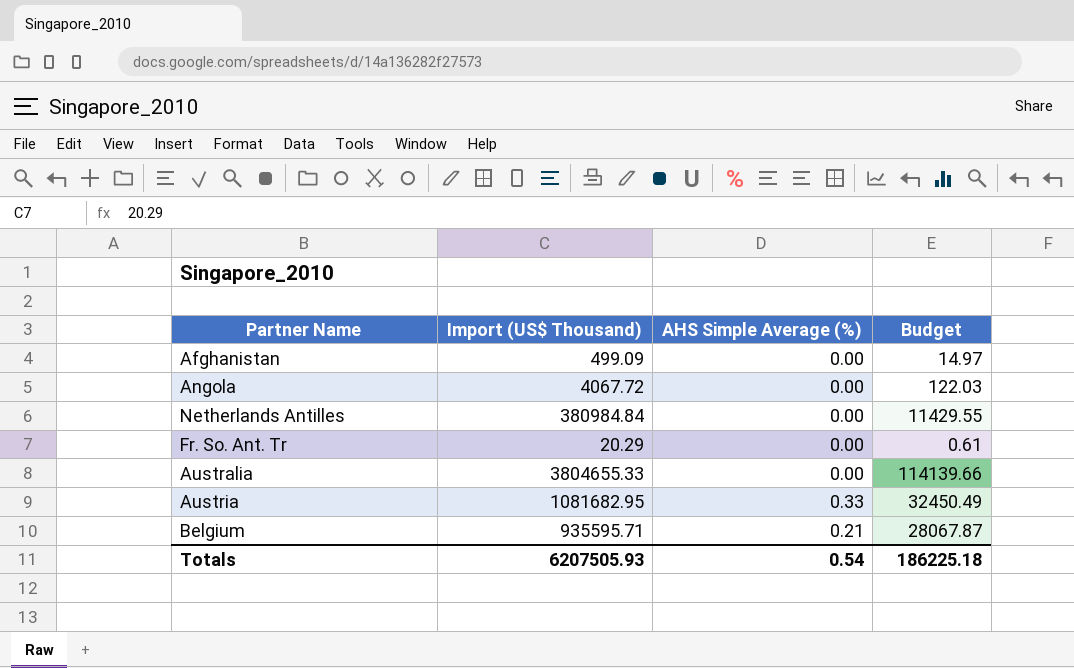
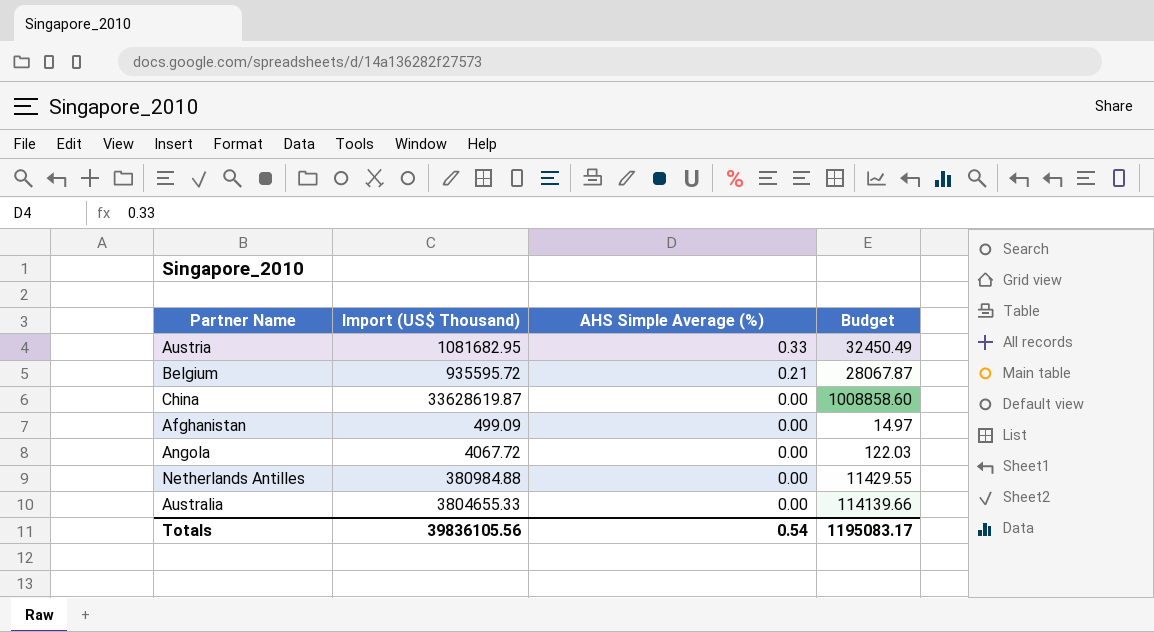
row order: none -> AHS Simple Average (%) descending
row Fr. So. Ant. Tr: 20.29 | 0.00 | 0.61 -> none
Belgium | Import (US$ Thousand): 935595.71 -> 935595.72
row China: none -> 33628619.87 | 0.00 | 1008858.60
Netherlands Antilles | Import (US$ Thousand): 380984.84 -> 380984.88
Totals | Import (US$ Thousand): 6207505.93 -> 39836105.56
Totals | Budget: 186225.18 -> 1195083.17

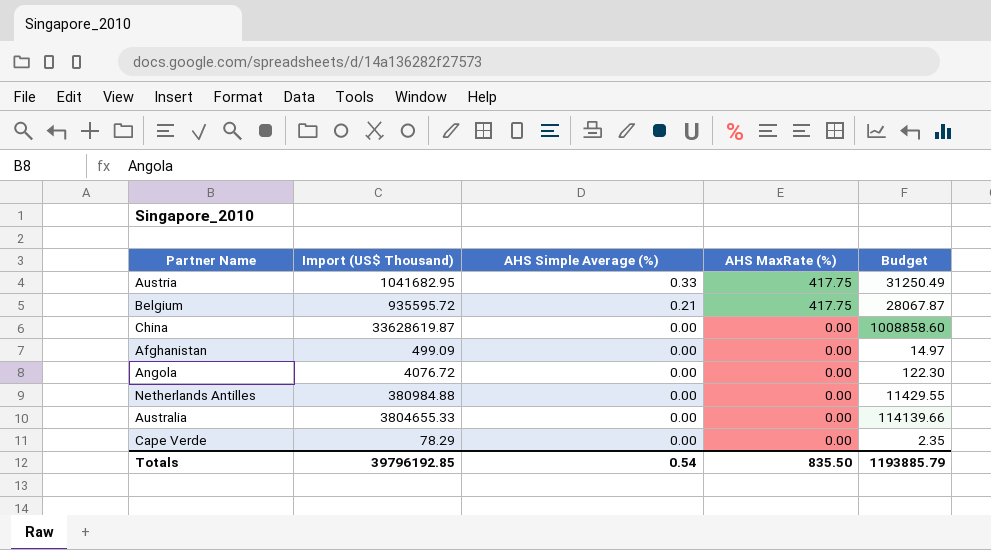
column AHS MaxRate (%) | position: none -> 4
Austria | Import (US$ Thousand): 1081682.95 -> 1041682.95
Austria | Budget: 32450.49 -> 31250.49
Angola | Import (US$ Thousand): 4067.72 -> 4076.72
Angola | Budget: 122.03 -> 122.30
row Cape Verde: none -> 78.29 | 0.00 | 0.00 | 2.35
Totals | Import (US$ Thousand): 39836105.56 -> 39796192.85
Totals | Budget: 1195083.17 -> 1193885.79

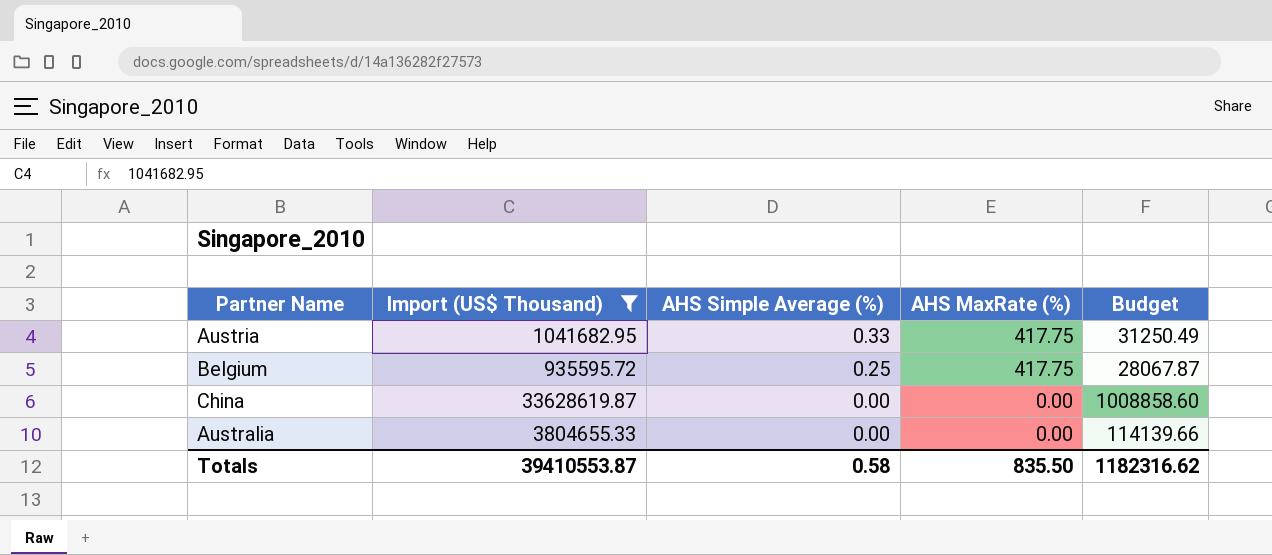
filter: none -> Import (US$ Thousand) >= 935595.72
Belgium | AHS Simple Average (%): 0.21 -> 0.25
Totals | Import (US$ Thousand): 39796192.85 -> 39410553.87
Totals | AHS Simple Average (%): 0.54 -> 0.58
Totals | Budget: 1193885.79 -> 1182316.62

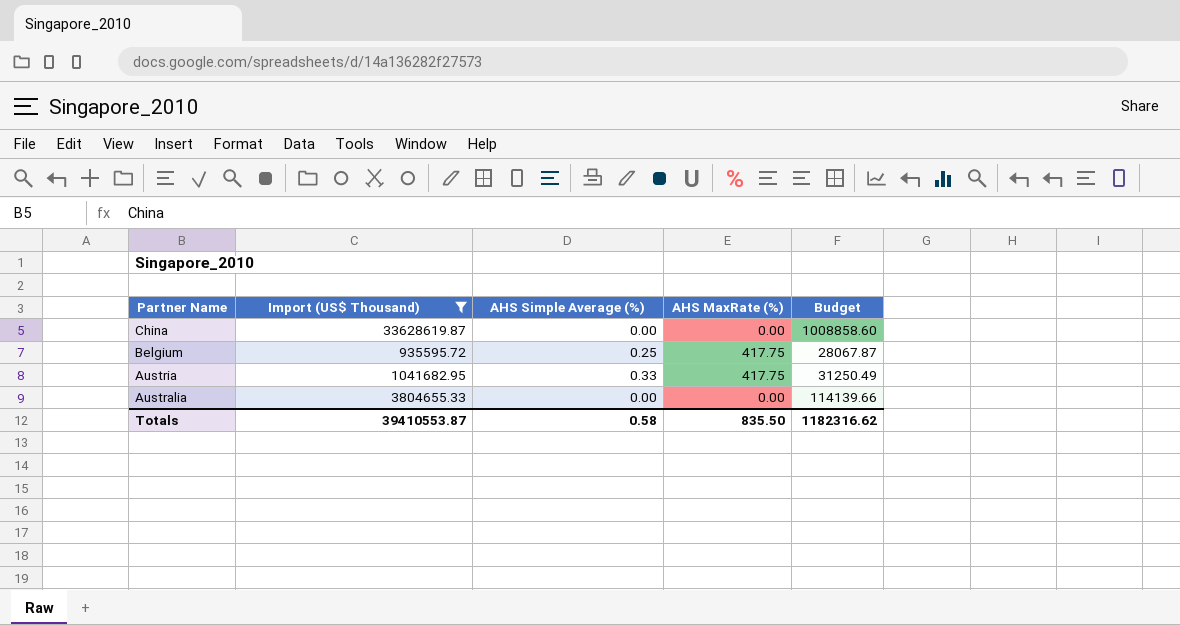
row order: AHS Simple Average (%) descending -> Partner Name descending

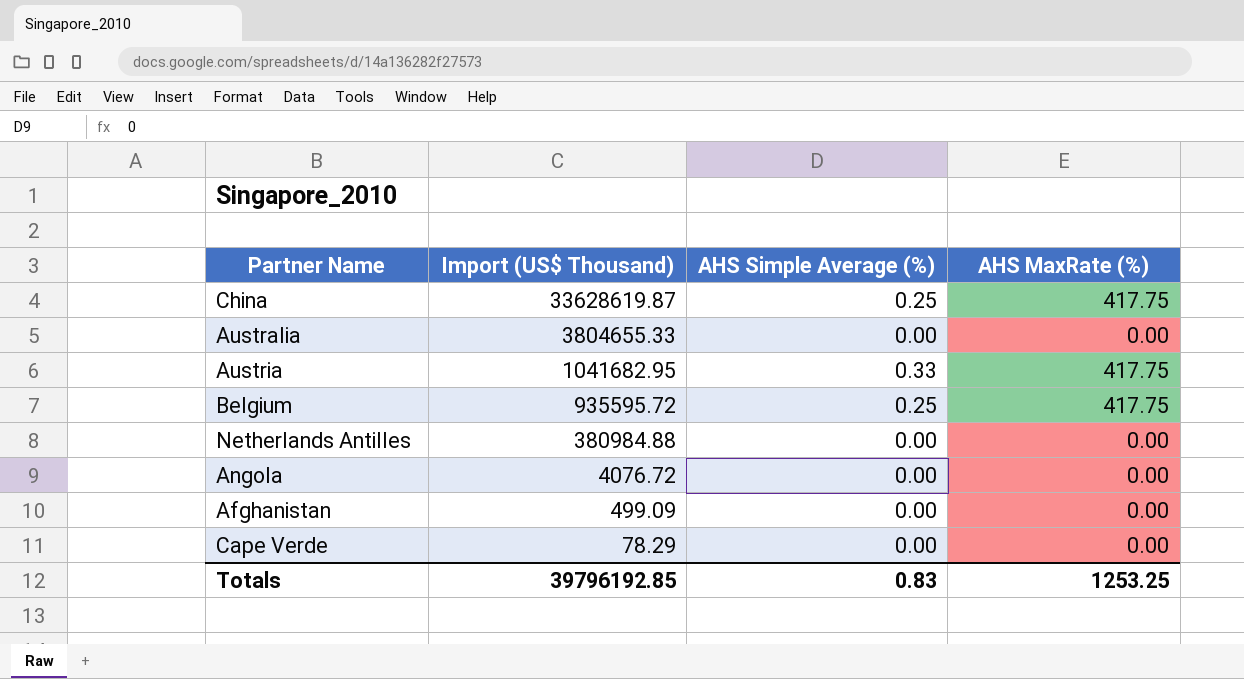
filter: Import (US$ Thousand) >= 935595.72 -> none
row order: Partner Name descending -> Import (US$ Thousand) descending
column Budget | formula: [Import (US$ Thousand)] * 0.03 -> none
China | AHS Simple Average (%): 0.00 -> 0.25
China | AHS MaxRate (%): 0.00 -> 417.75
Totals | Import (US$ Thousand): 39410553.87 -> 39796192.85
Totals | AHS Simple Average (%): 0.58 -> 0.83
Totals | AHS MaxRate (%): 835.50 -> 1253.25

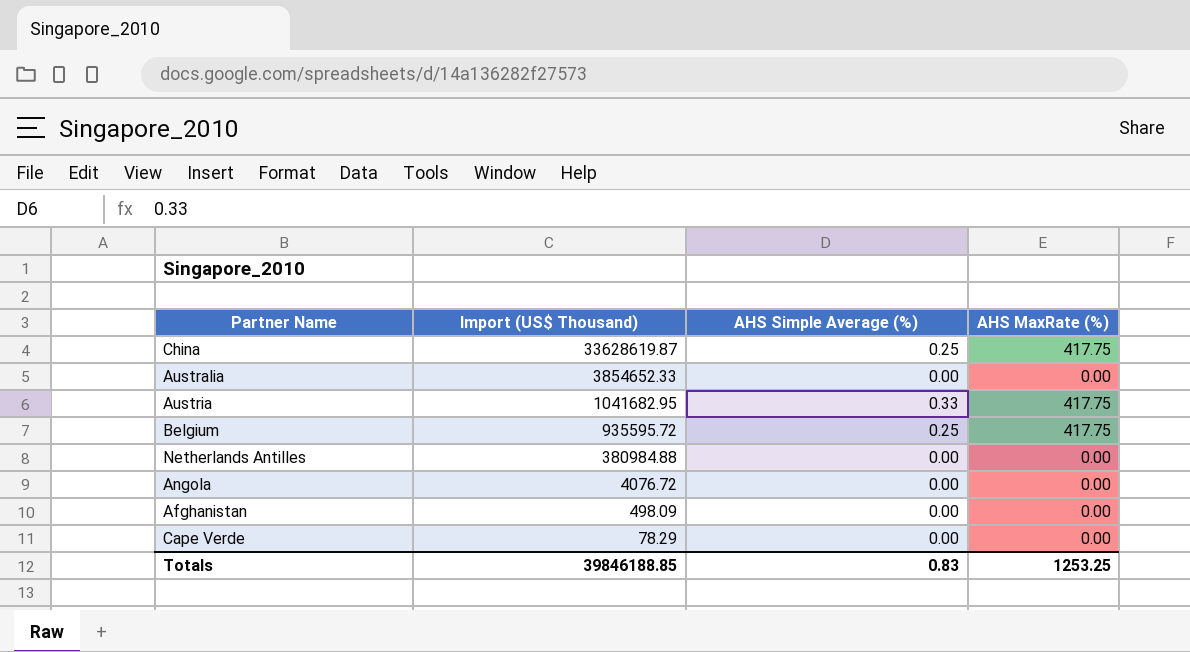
Australia | Import (US$ Thousand): 3804655.33 -> 3854652.33
Afghanistan | Import (US$ Thousand): 499.09 -> 498.09
Totals | Import (US$ Thousand): 39796192.85 -> 39846188.85

